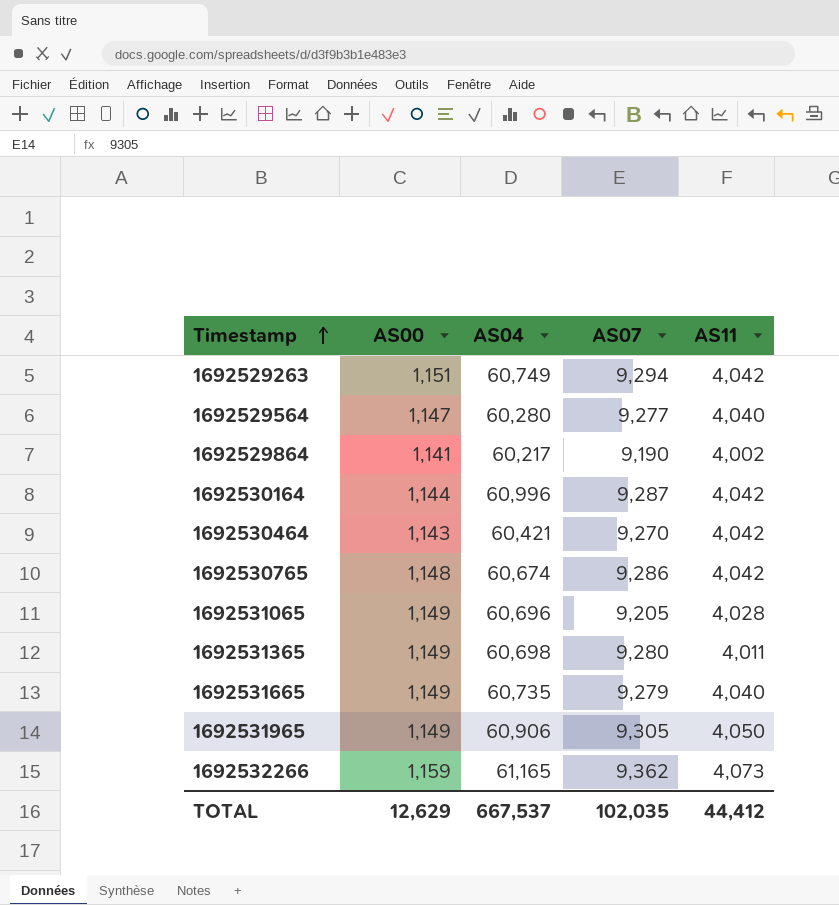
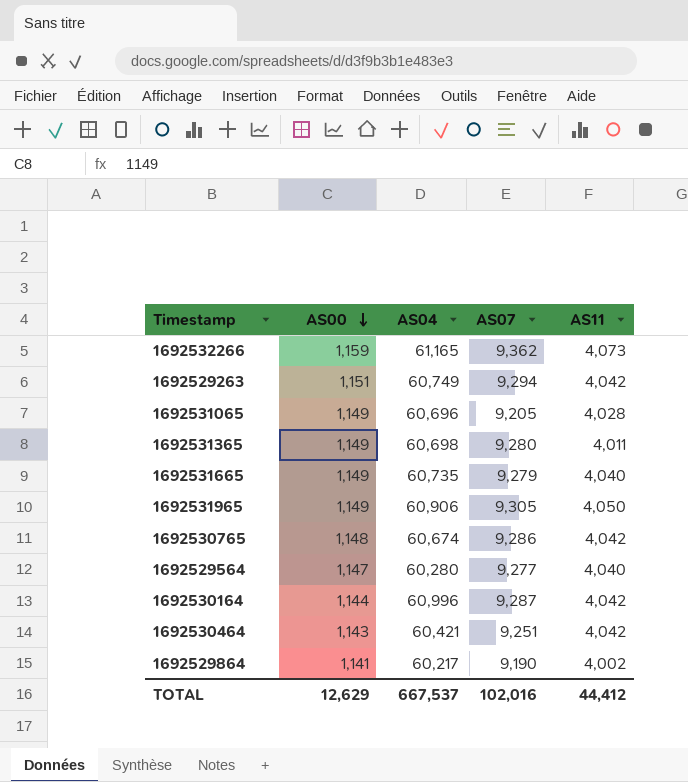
row order: Timestamp ascending -> AS00 descending
1692530464 | AS07: 9,270 -> 9,251
TOTAL | AS07: 102,035 -> 102,016

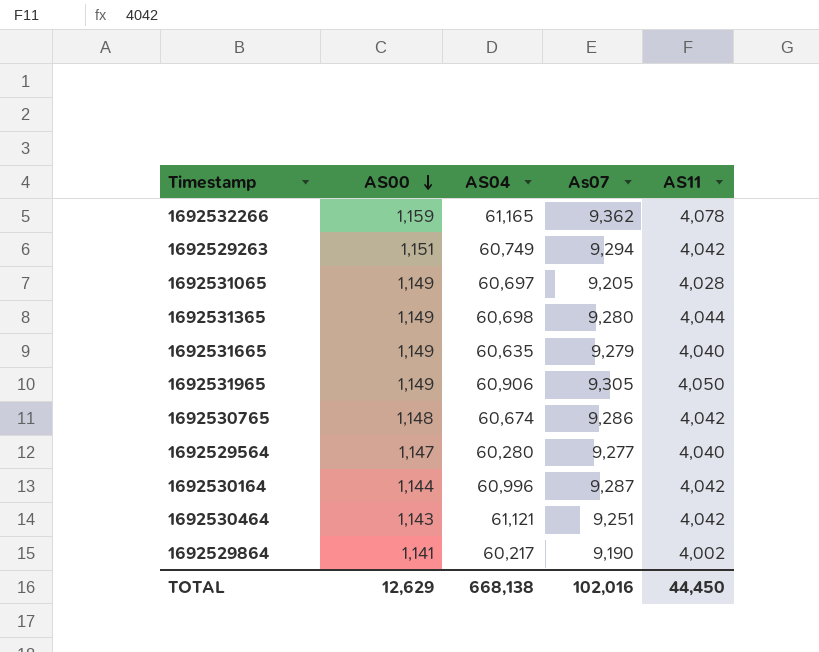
column name: AS07 -> As07
1692532266 | AS11: 4,073 -> 4,078
1692531065 | AS04: 60,696 -> 60,697
1692531365 | AS11: 4,011 -> 4,044
1692531665 | AS04: 60,735 -> 60,635
1692530464 | AS04: 60,421 -> 61,121
TOTAL | AS04: 667,537 -> 668,138
TOTAL | AS11: 44,412 -> 44,450

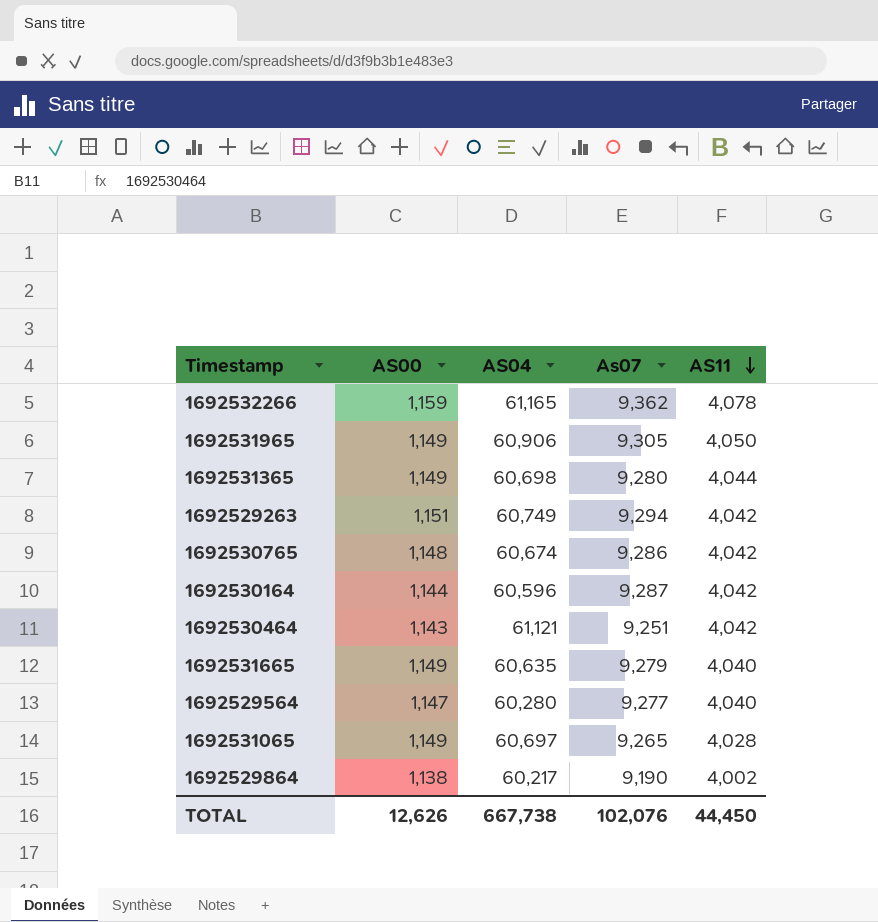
row order: AS00 descending -> AS11 descending
1692530164 | AS04: 60,996 -> 60,596
1692531065 | As07: 9,205 -> 9,265
1692529864 | AS00: 1,141 -> 1,138
TOTAL | AS00: 12,629 -> 12,626
TOTAL | AS04: 668,138 -> 667,738
TOTAL | As07: 102,016 -> 102,076

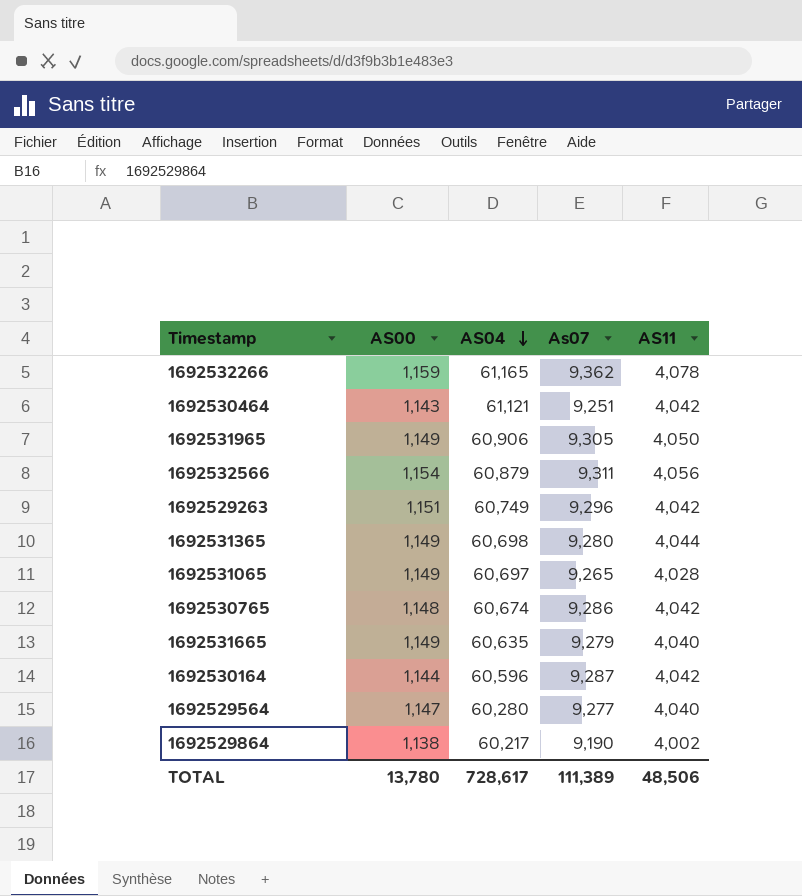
row order: AS11 descending -> AS04 descending
row 1692532566: none -> 1,154 | 60,879 | 9,311 | 4,056
1692529263 | As07: 9,294 -> 9,296
TOTAL | AS00: 12,626 -> 13,780
TOTAL | AS04: 667,738 -> 728,617
TOTAL | As07: 102,076 -> 111,389
TOTAL | AS11: 44,450 -> 48,506

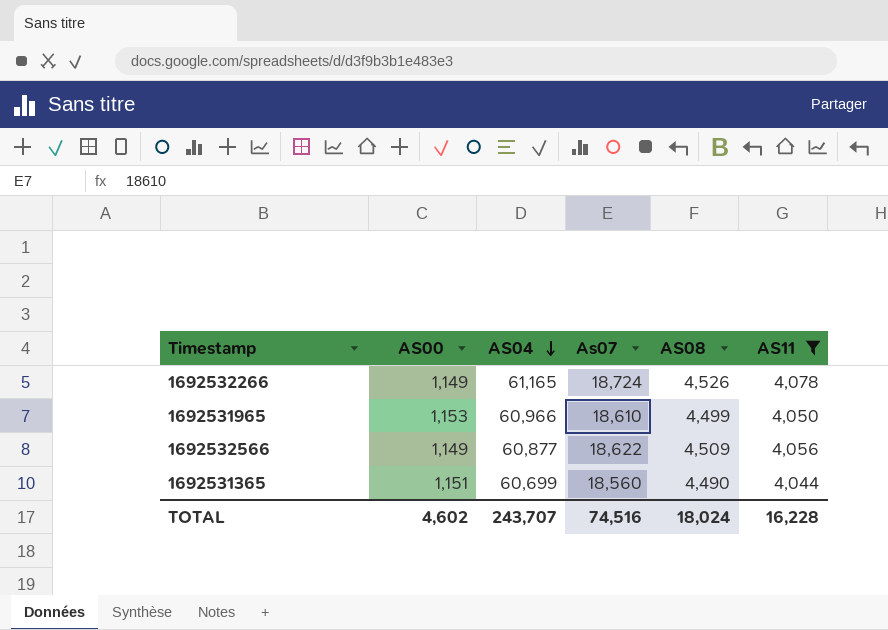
filter: none -> AS11 >= 4,044
column AS08 | position: none -> 5
1692532266 | AS00: 1,159 -> 1,149
1692532266 | As07: 9,362 -> 18,724
1692531965 | AS00: 1,149 -> 1,153
1692531965 | AS04: 60,906 -> 60,966
1692531965 | As07: 9,305 -> 18,610
1692532566 | AS00: 1,154 -> 1,149
1692532566 | AS04: 60,879 -> 60,877
1692532566 | As07: 9,311 -> 18,622
1692531365 | AS00: 1,149 -> 1,151
1692531365 | AS04: 60,698 -> 60,699
1692531365 | As07: 9,280 -> 18,560
TOTAL | AS00: 13,780 -> 4,602
TOTAL | AS04: 728,617 -> 243,707
TOTAL | As07: 111,389 -> 74,516
TOTAL | AS11: 48,506 -> 16,228

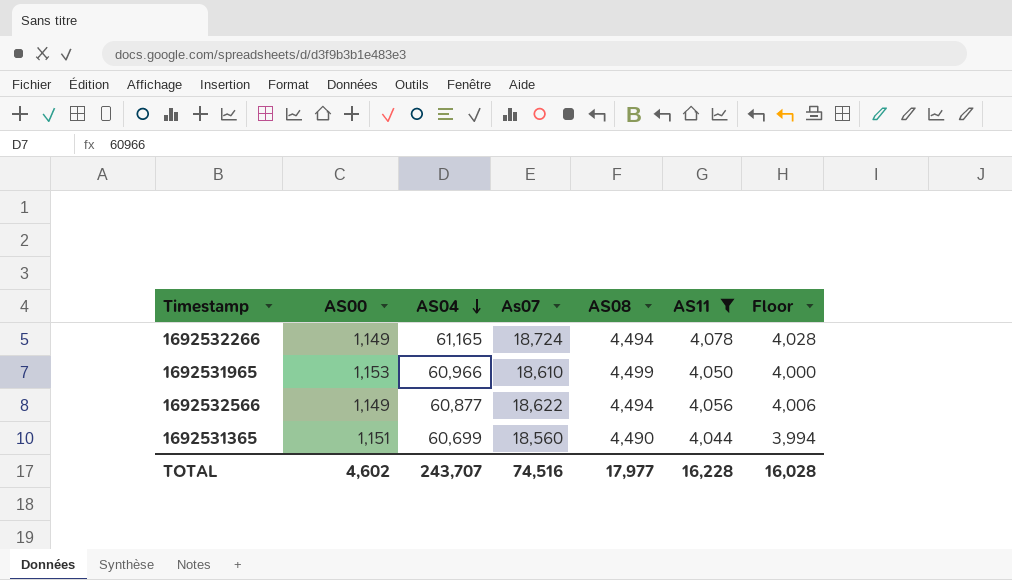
column Floor | formula: none -> [AS11] - 50
1692532266 | AS08: 4,526 -> 4,494
1692532566 | AS08: 4,509 -> 4,494
TOTAL | AS08: 18,024 -> 17,977

